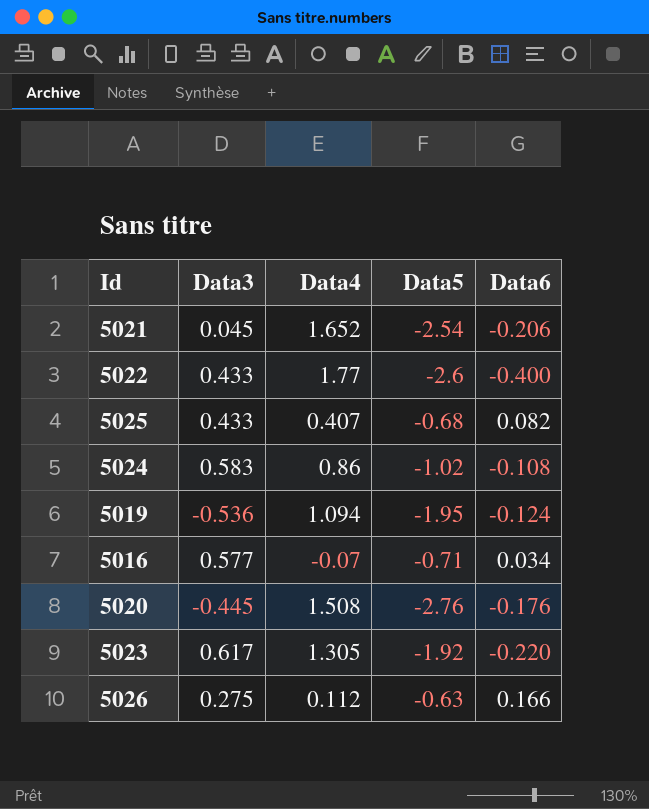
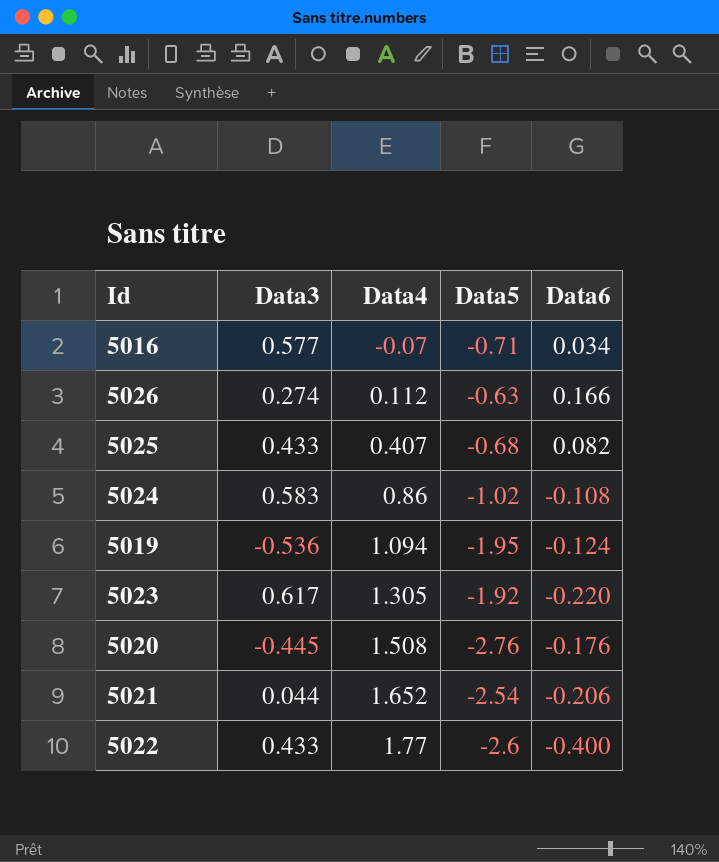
row order: none -> Data4 ascending
5026 | Data3: 0.275 -> 0.274
5021 | Data3: 0.045 -> 0.044

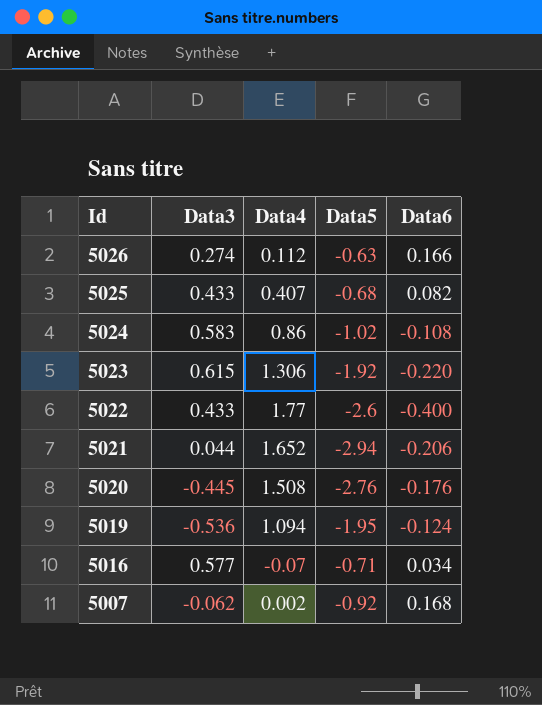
row order: Data4 ascending -> Id descending
5023 | Data3: 0.617 -> 0.615
5023 | Data4: 1.305 -> 1.306
5021 | Data5: -2.54 -> -2.94
row 5007: none -> -0.062 | 0.002 | -0.92 | 0.168

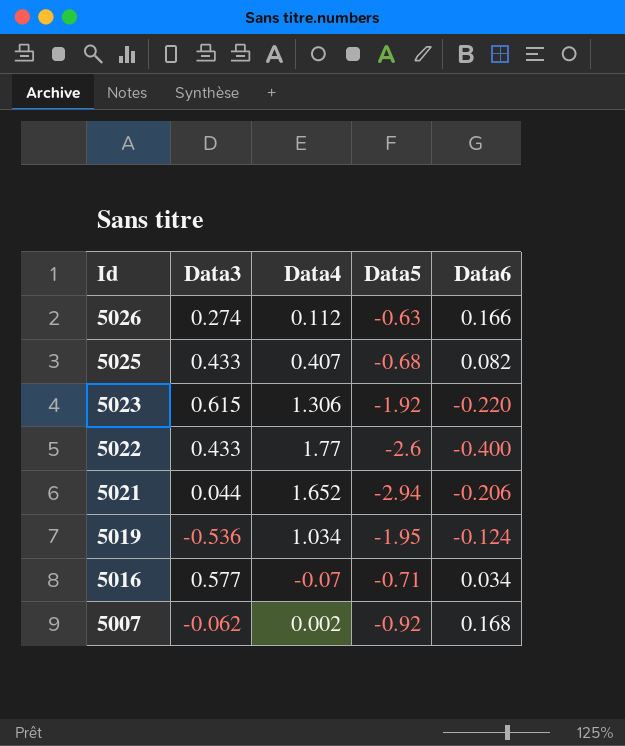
row 5024: 0.583 | 0.86 | -1.02 | -0.108 -> none
row 5020: -0.445 | 1.508 | -2.76 | -0.176 -> none
5019 | Data4: 1.094 -> 1.034

